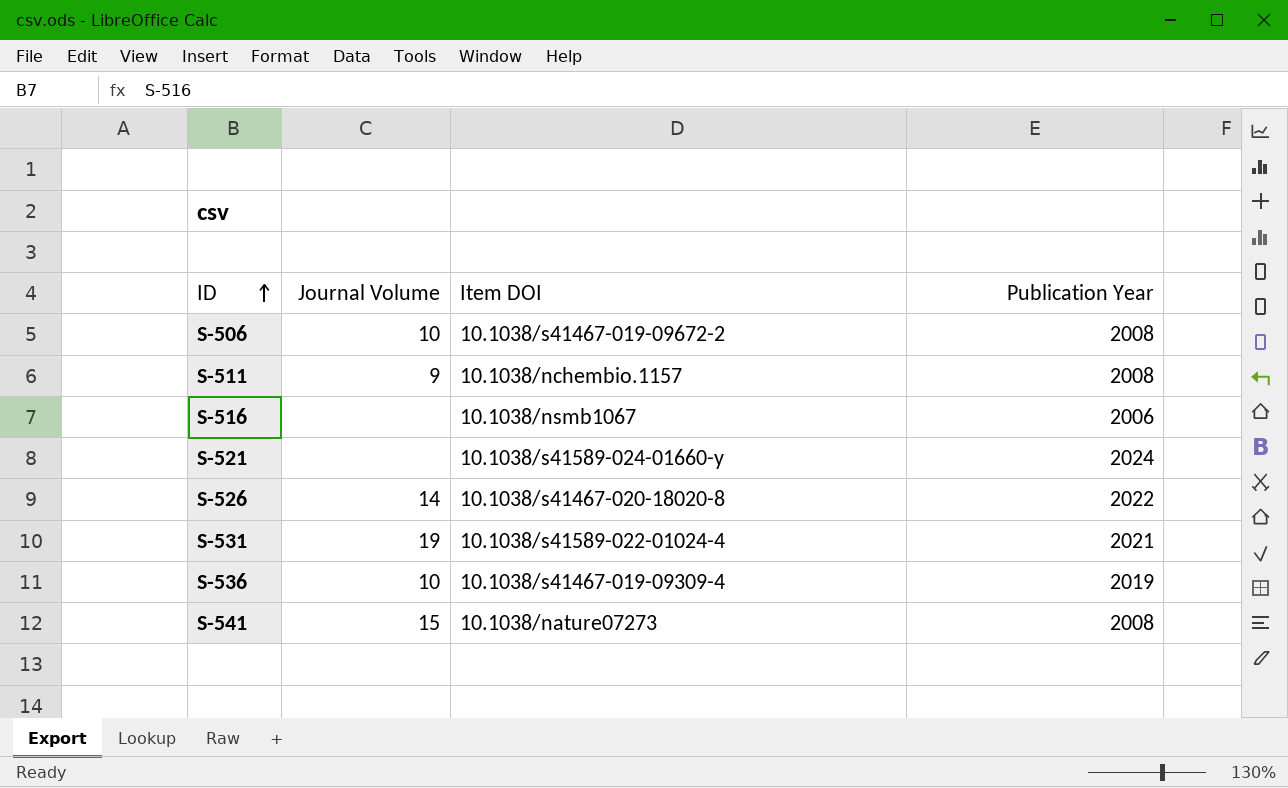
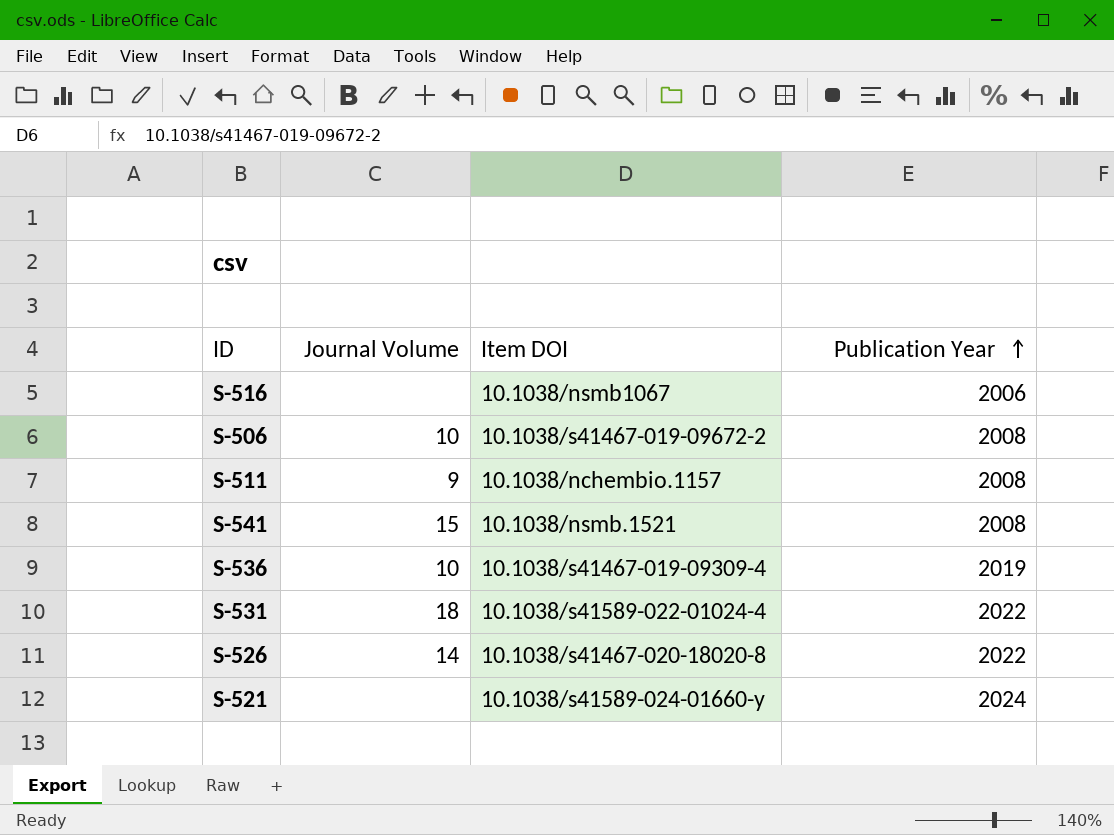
row order: ID ascending -> Publication Year ascending
S-541 | Item DOI: 10.1038/nature07273 -> 10.1038/nsmb.1521
S-531 | Journal Volume: 19 -> 18
S-531 | Publication Year: 2021 -> 2022

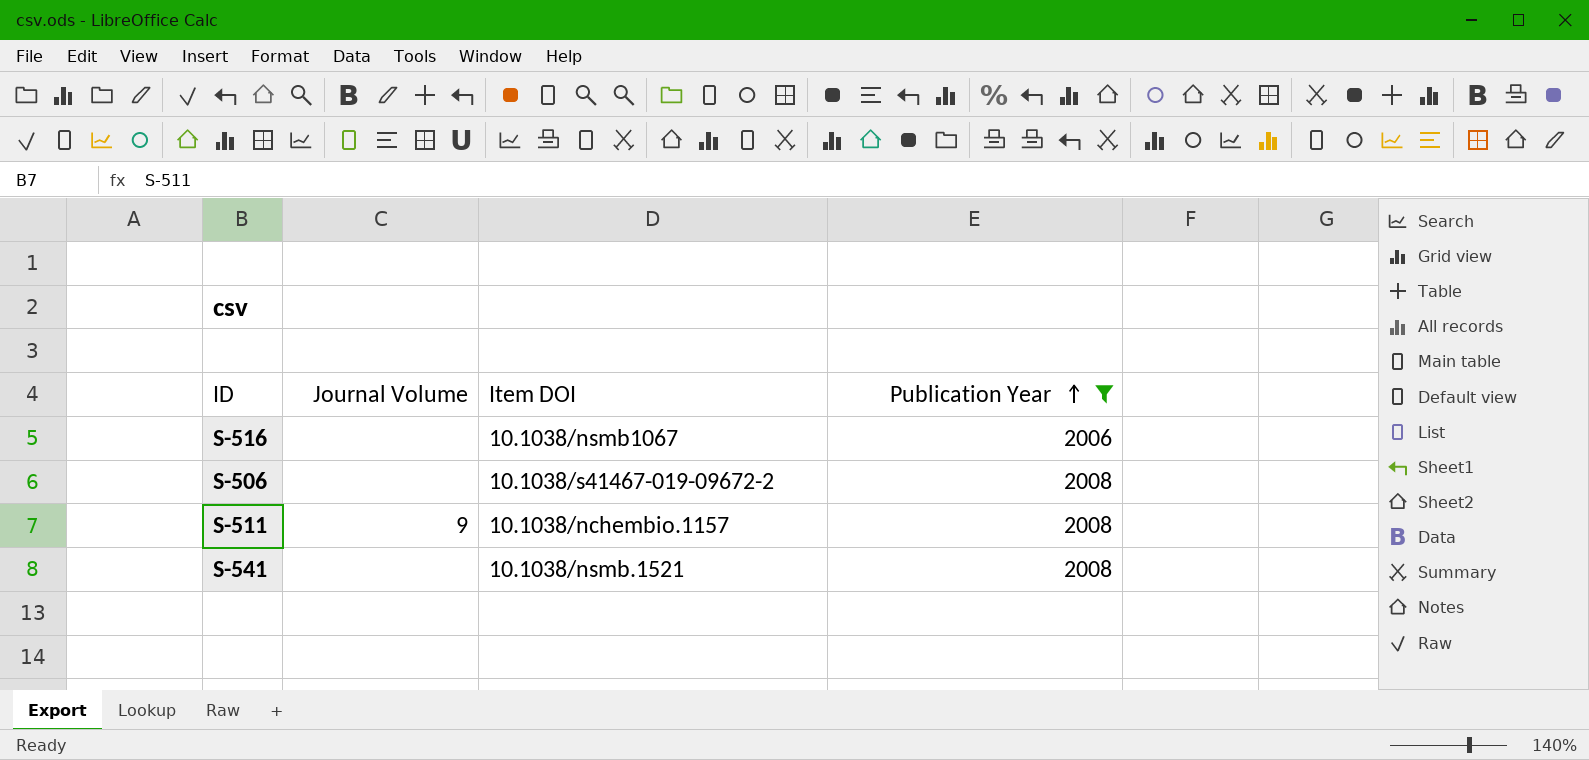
filter: none -> Publication Year <= 2008
S-506 | Journal Volume: 10 -> none
S-541 | Journal Volume: 15 -> none

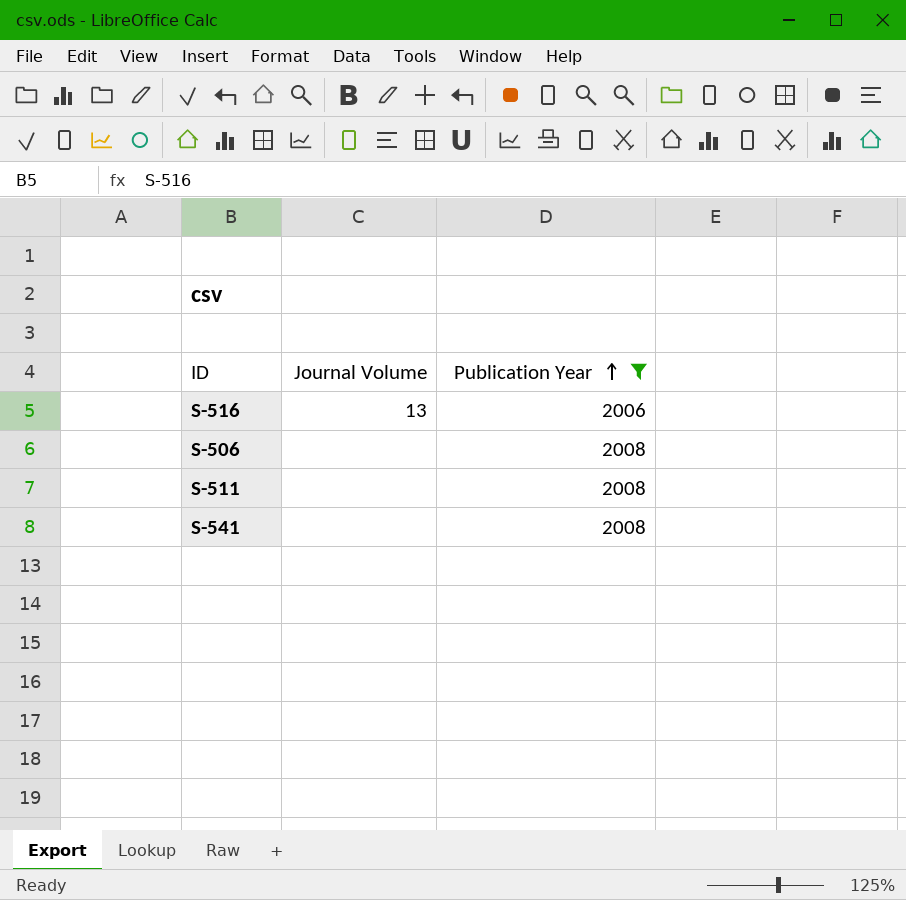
column Item DOI | position: 3 -> none
S-516 | Journal Volume: none -> 13
S-511 | Journal Volume: 9 -> none

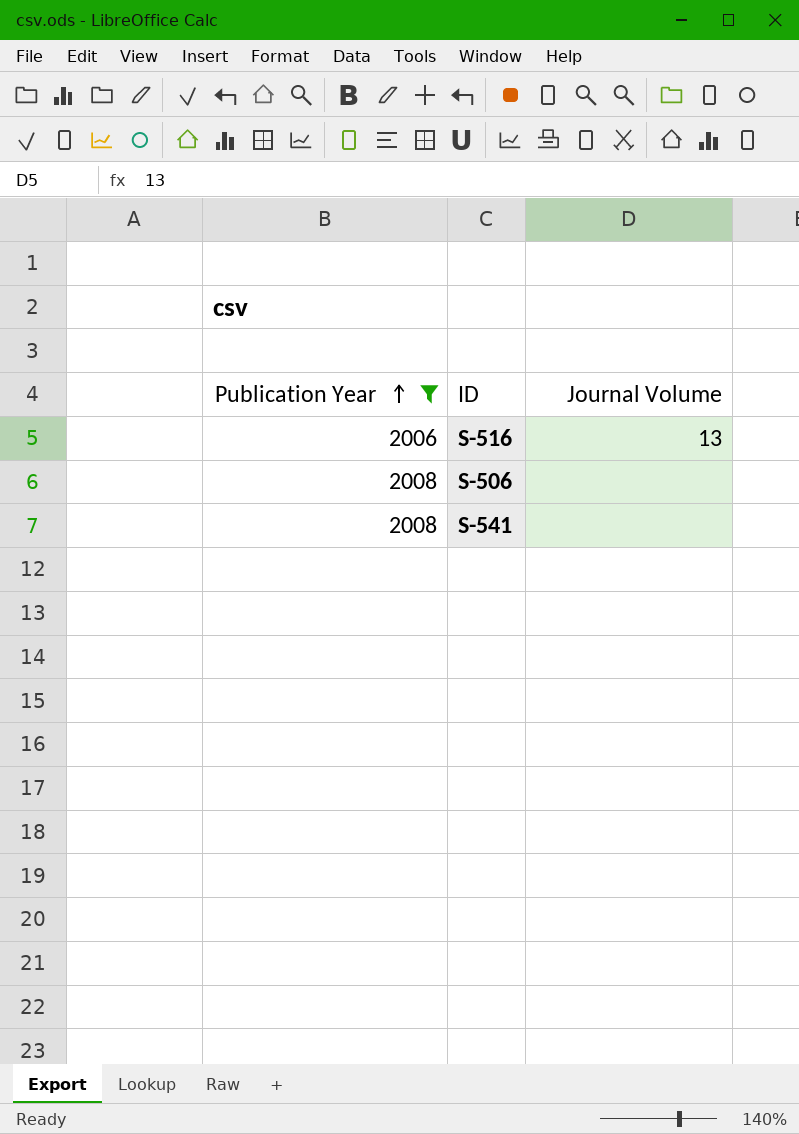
column Publication Year | position: 3 -> 1
row S-511: none | 2008 -> none

